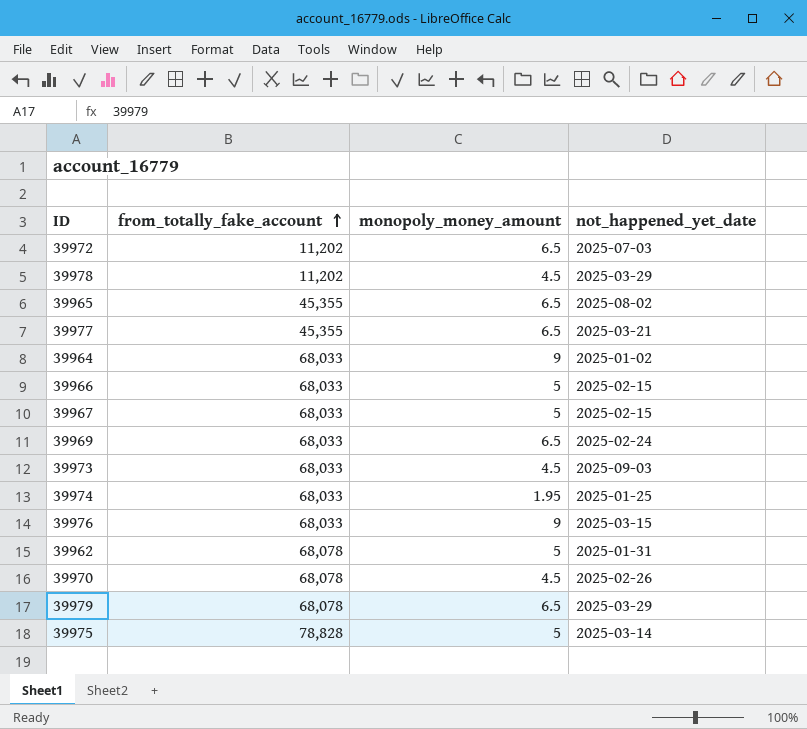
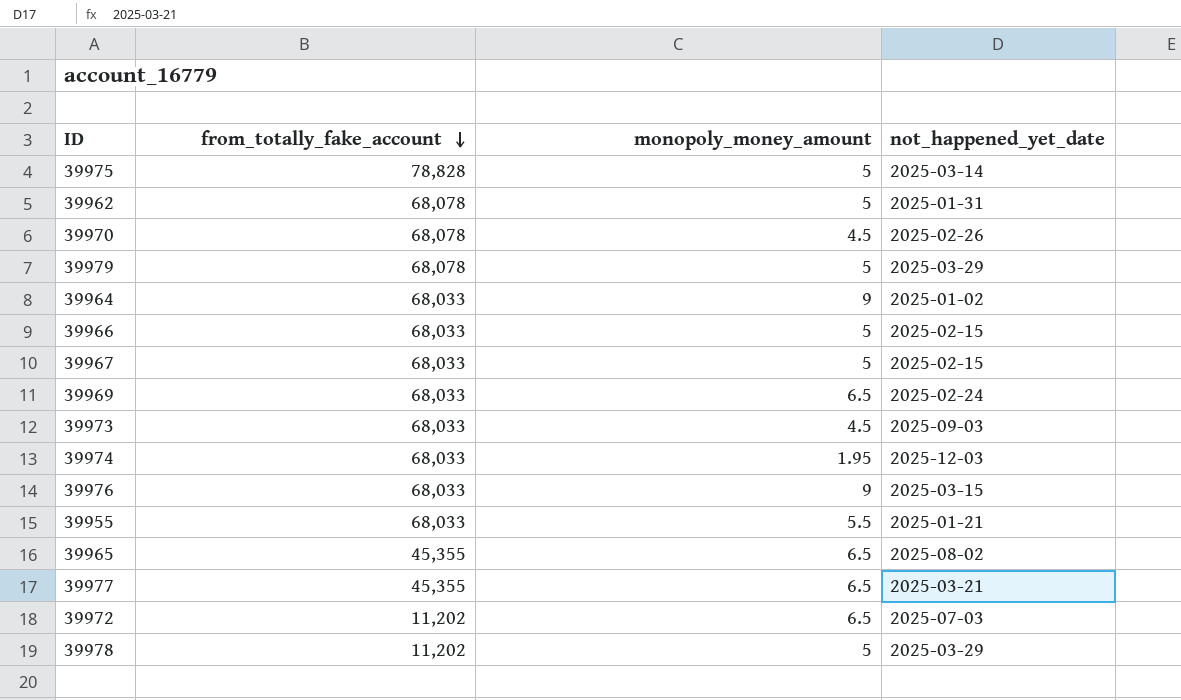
row order: from_totally_fake_account ascending -> from_totally_fake_account descending
39979 | monopoly_money_amount: 6.5 -> 5
39974 | not_happened_yet_date: 2025-01-25 -> 2025-12-03
row 39955: none -> 68,033 | 5.5 | 2025-01-21
39978 | monopoly_money_amount: 4.5 -> 5

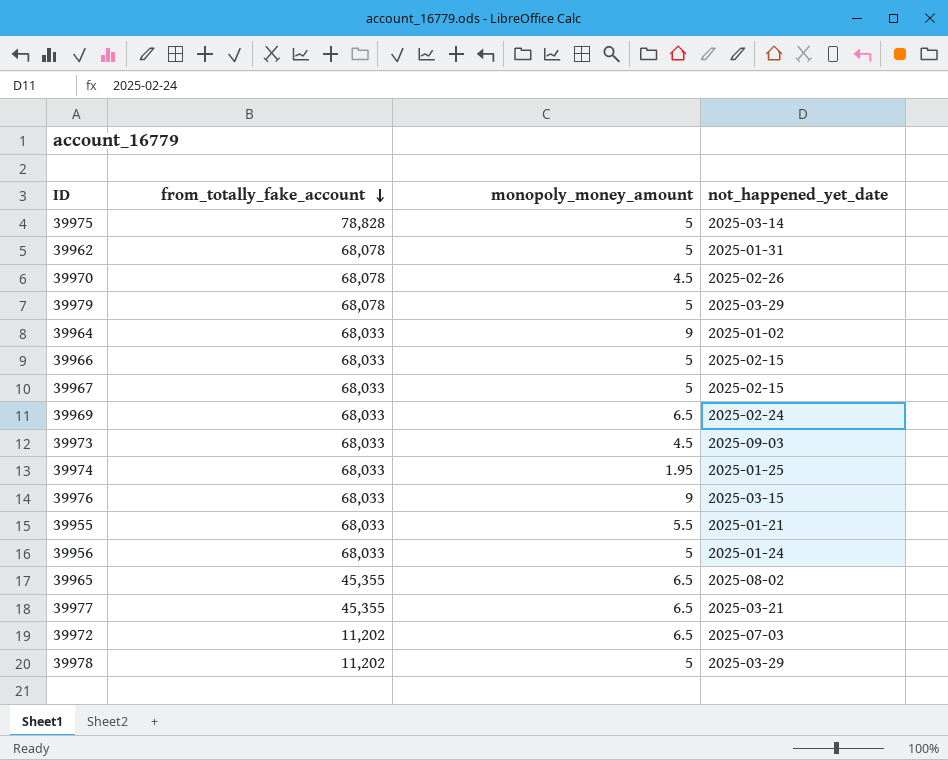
39974 | not_happened_yet_date: 2025-12-03 -> 2025-01-25
row 39956: none -> 68,033 | 5 | 2025-01-24

